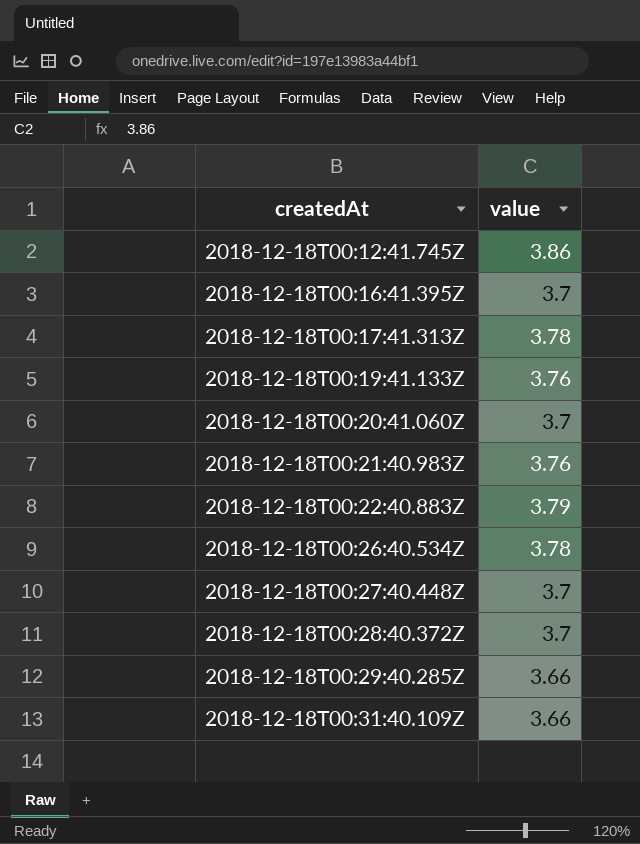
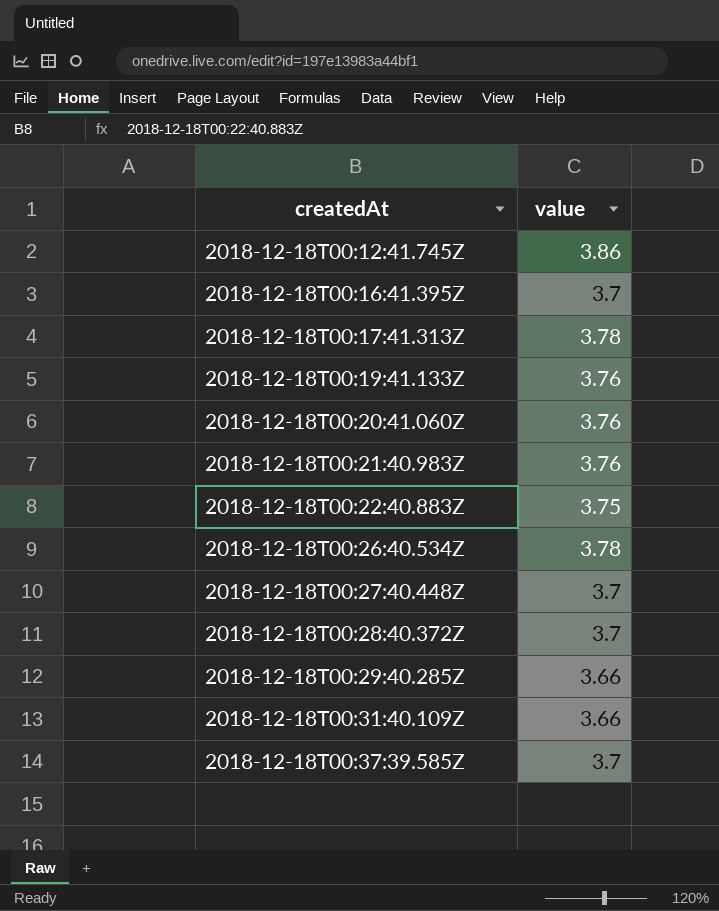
2018-12-18T00:20:41.060Z | value: 3.7 -> 3.76
2018-12-18T00:22:40.883Z | value: 3.79 -> 3.75
row 2018-12-18T00:37:39.585Z: none -> 3.7

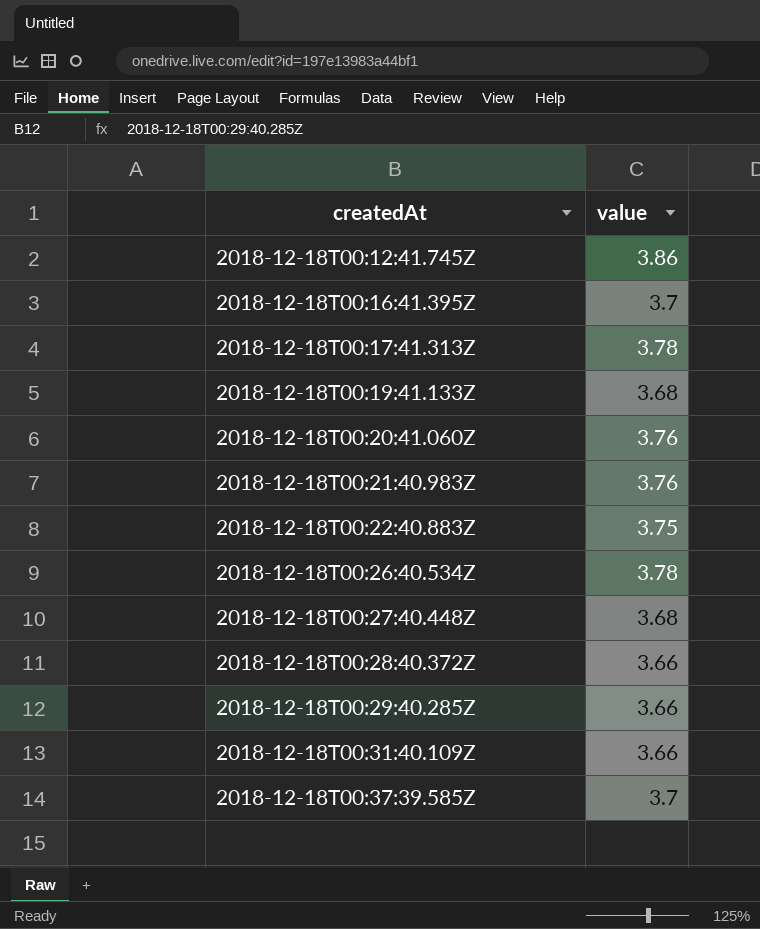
2018-12-18T00:19:41.133Z | value: 3.76 -> 3.68
2018-12-18T00:27:40.448Z | value: 3.7 -> 3.68
2018-12-18T00:28:40.372Z | value: 3.7 -> 3.66

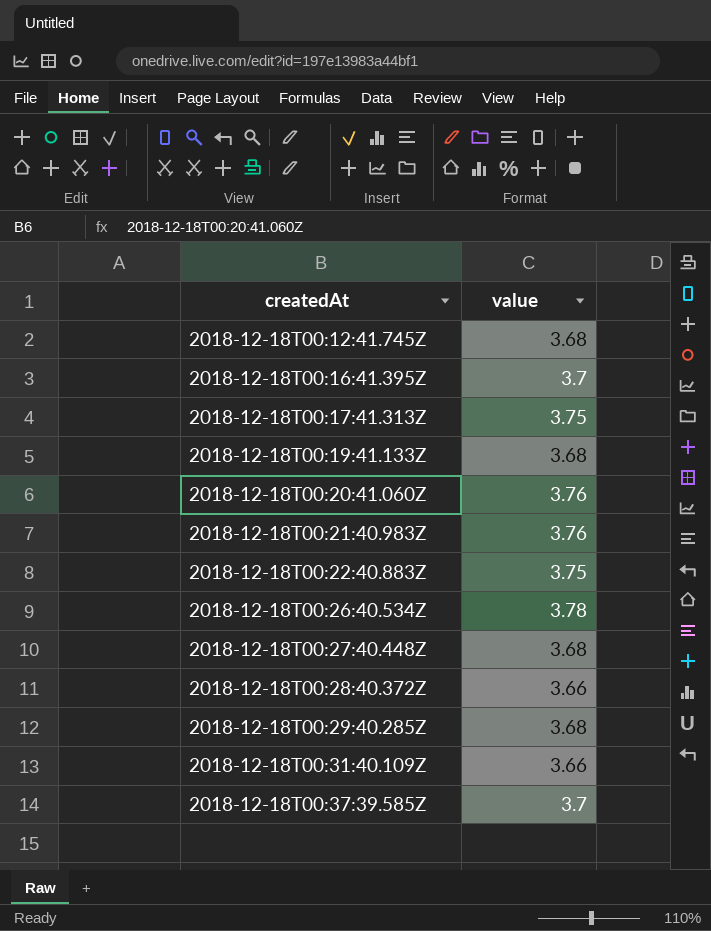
2018-12-18T00:12:41.745Z | value: 3.86 -> 3.68
2018-12-18T00:17:41.313Z | value: 3.78 -> 3.75
2018-12-18T00:29:40.285Z | value: 3.66 -> 3.68

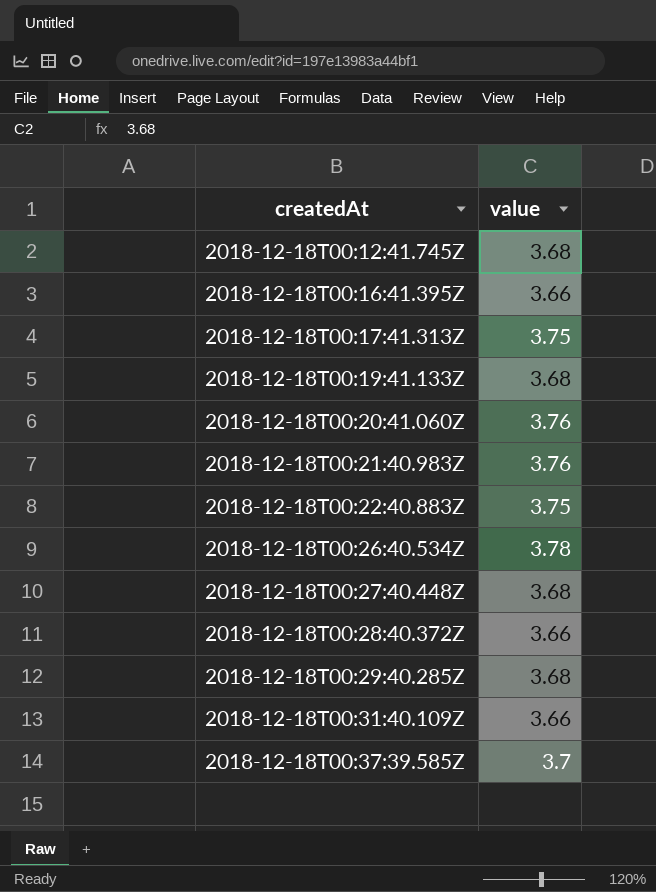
2018-12-18T00:16:41.395Z | value: 3.7 -> 3.66

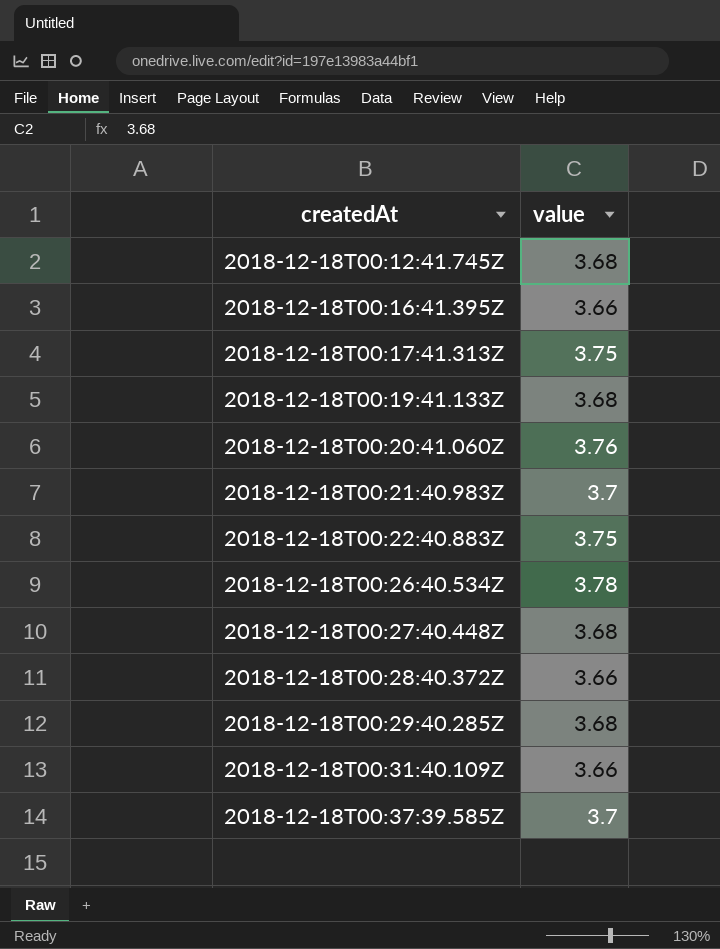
2018-12-18T00:21:40.983Z | value: 3.76 -> 3.7

